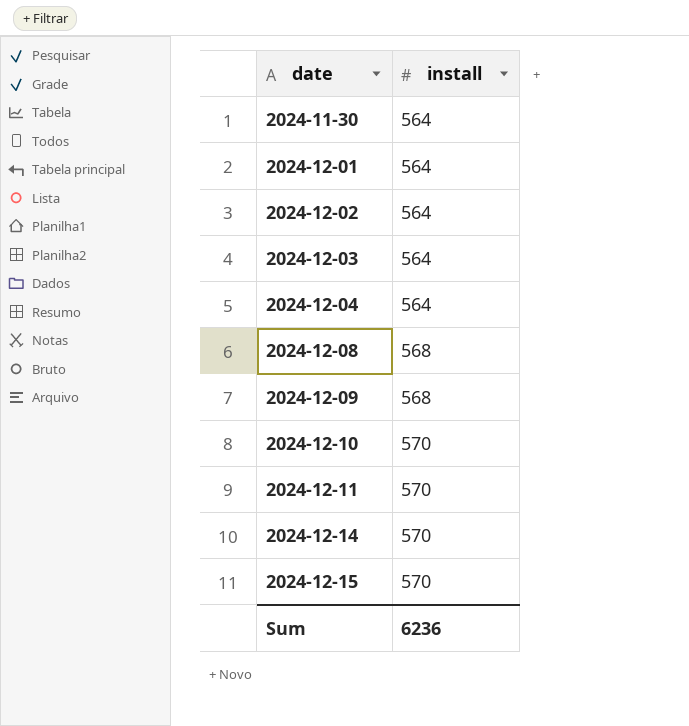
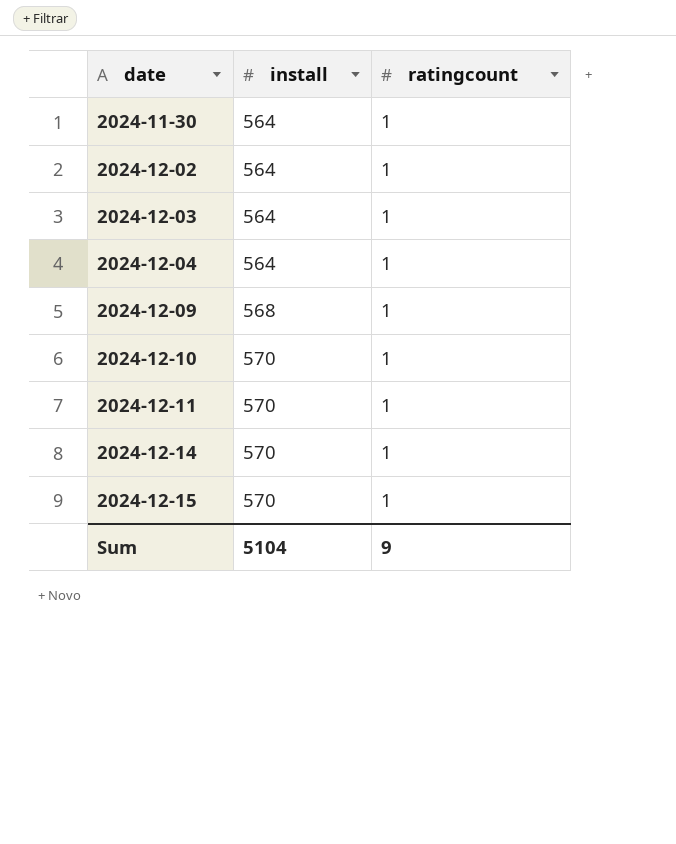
column ratingcount | position: none -> 3
row 2024-12-01: 564 -> none
row 2024-12-08: 568 -> none
Sum | install: 6236 -> 5104

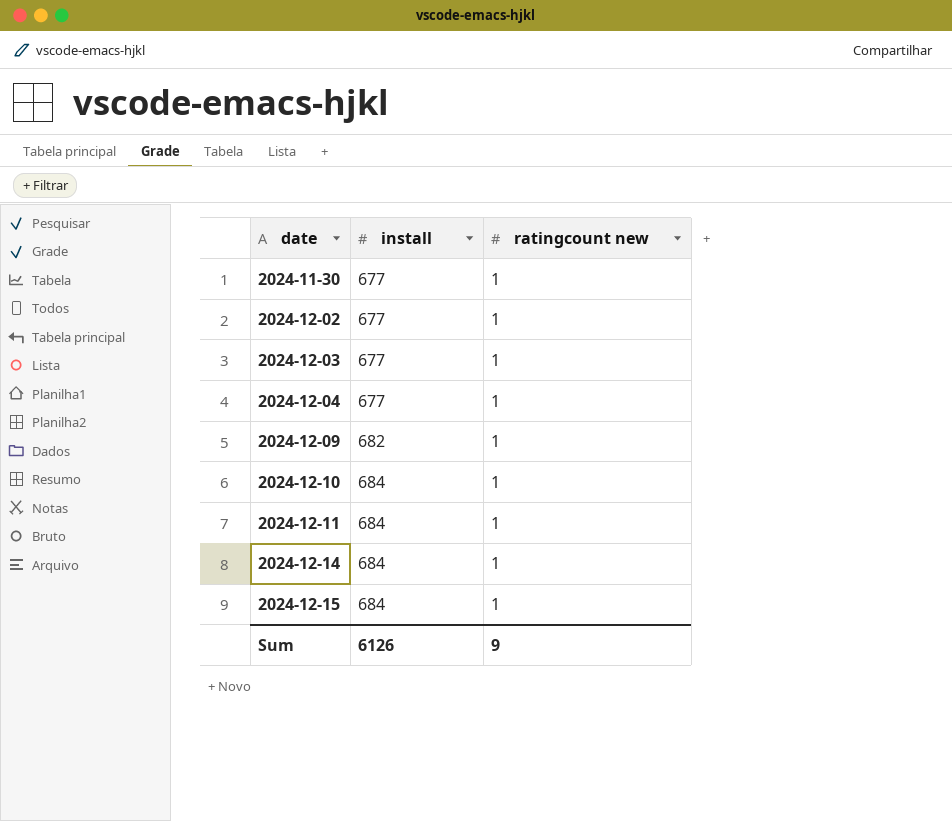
column name: ratingcount -> ratingcount new
2024-11-30 | install: 564 -> 677
2024-12-02 | install: 564 -> 677
2024-12-03 | install: 564 -> 677
2024-12-04 | install: 564 -> 677
2024-12-09 | install: 568 -> 682
2024-12-10 | install: 570 -> 684
2024-12-11 | install: 570 -> 684
2024-12-14 | install: 570 -> 684
2024-12-15 | install: 570 -> 684
Sum | install: 5104 -> 6126

